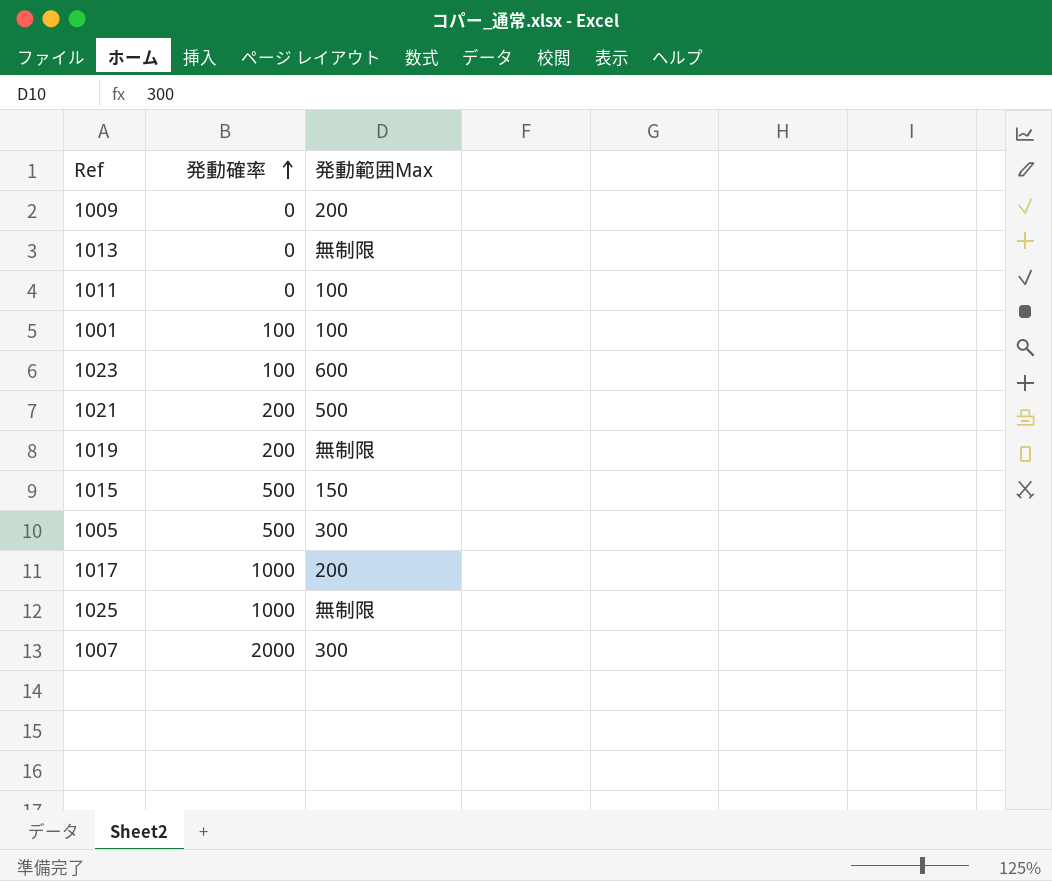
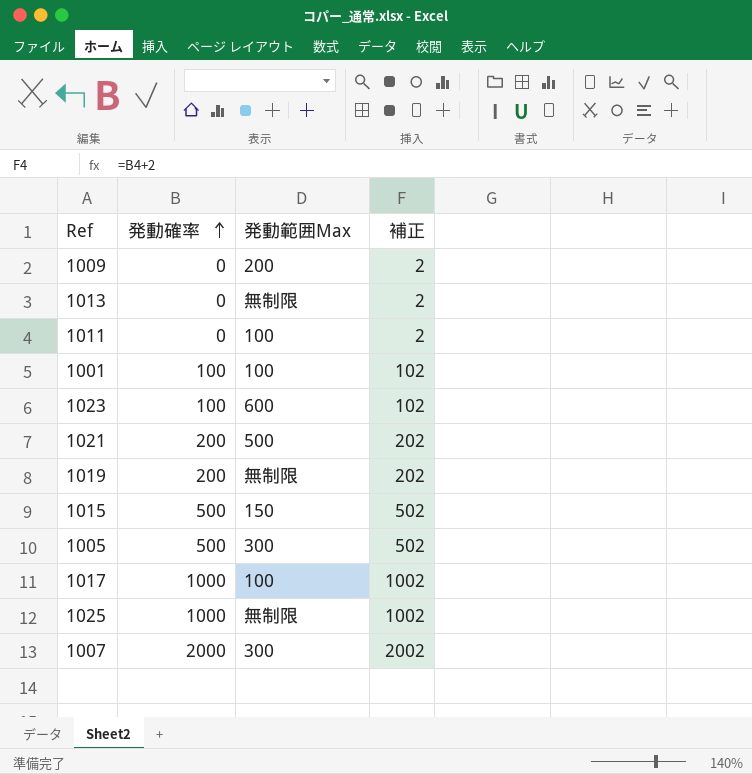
column 補正 | formula: none -> [発動確率] + 2
1017 | 発動範囲Max: 200 -> 100

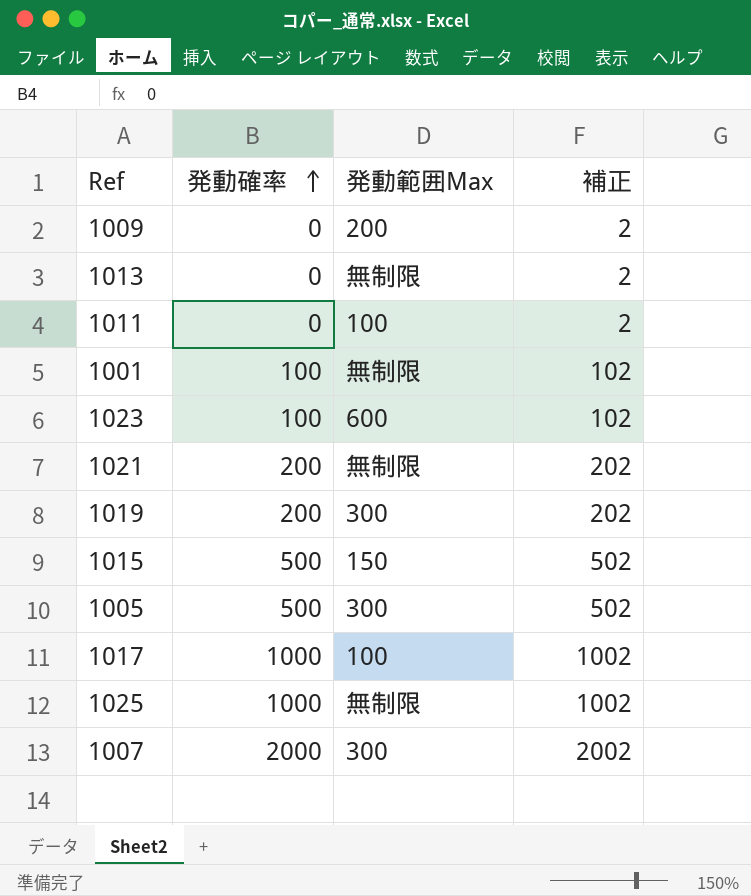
1001 | 発動範囲Max: 100 -> 無制限
1021 | 発動範囲Max: 500 -> 無制限
1019 | 発動範囲Max: 無制限 -> 300

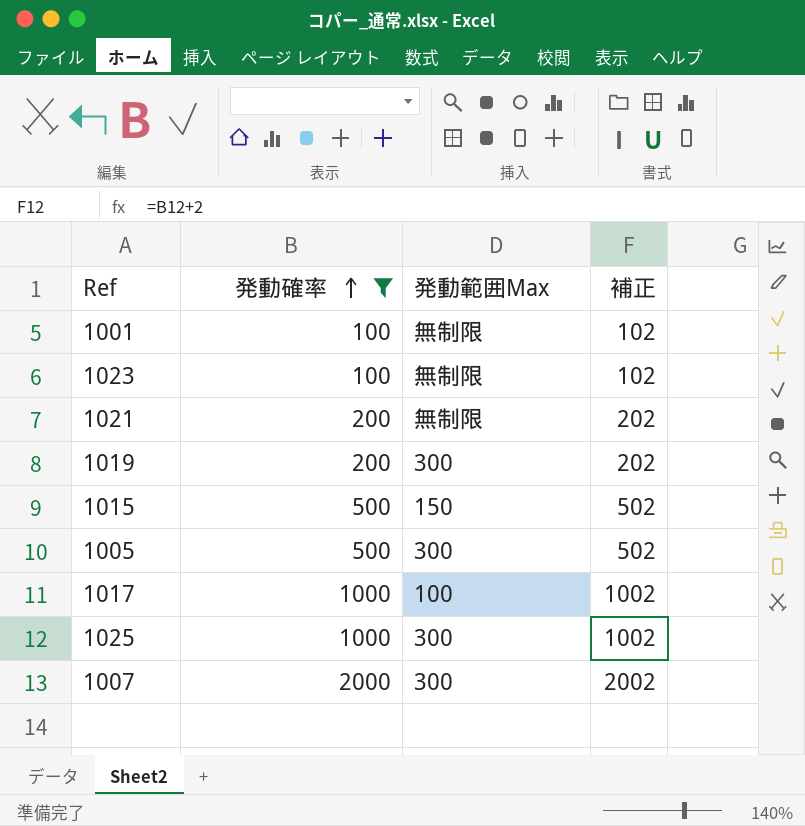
filter: none -> 発動確率 != 0
1023 | 発動範囲Max: 600 -> 無制限
1025 | 発動範囲Max: 無制限 -> 300

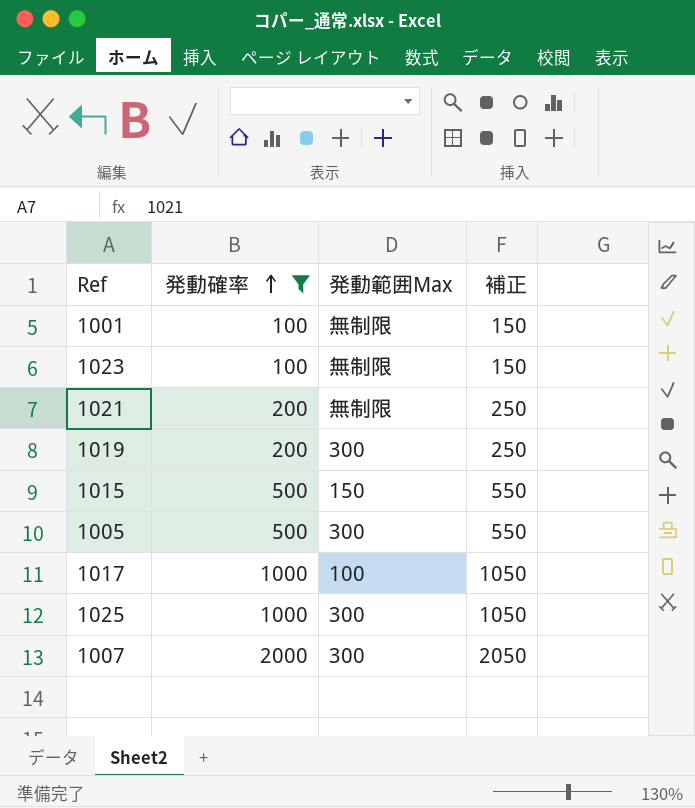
column 補正 | formula: [発動確率] + 2 -> [発動確率] + 50

